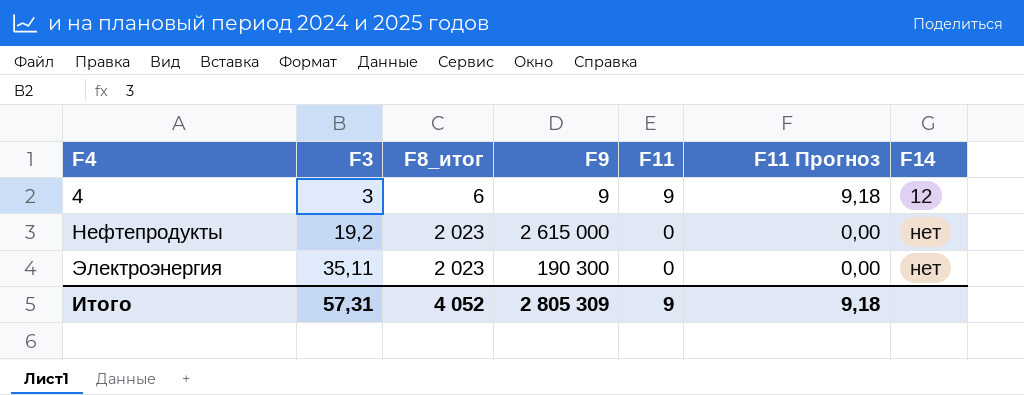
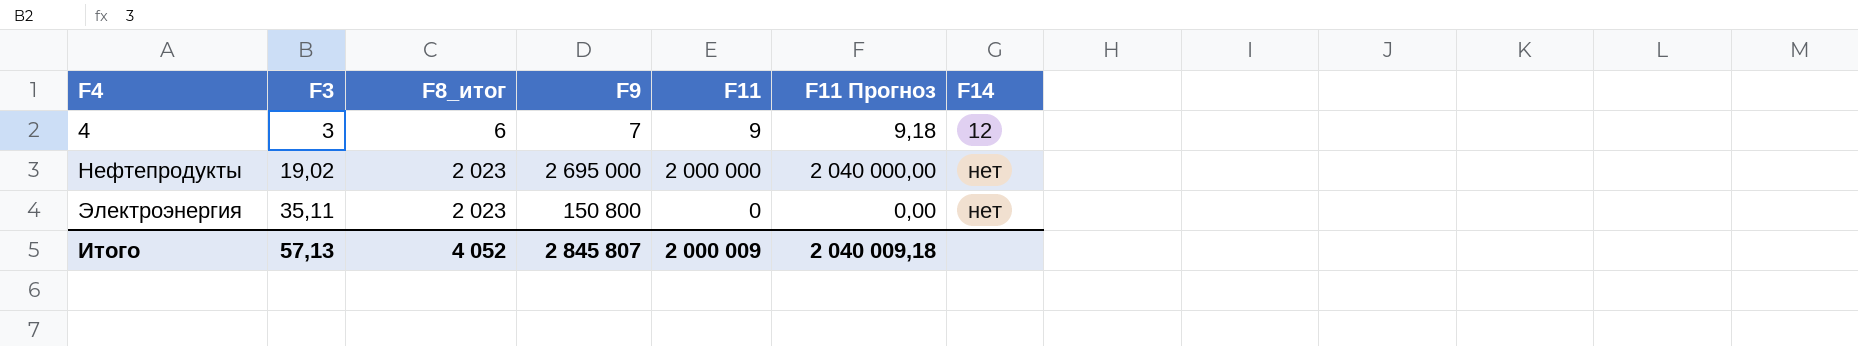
4 | F9: 9 -> 7
Нефтепродукты | F3: 19,2 -> 19,02
Нефтепродукты | F9: 2 615 000 -> 2 695 000
Нефтепродукты | F11: 0 -> 2 000 000
Нефтепродукты | F11 Прогноз: 0,00 -> 2 040 000,00
Электроэнергия | F9: 190 300 -> 150 800
Итого | F3: 57,31 -> 57,13
Итого | F9: 2 805 309 -> 2 845 807
Итого | F11: 9 -> 2 000 009
Итого | F11 Прогноз: 9,18 -> 2 040 009,18

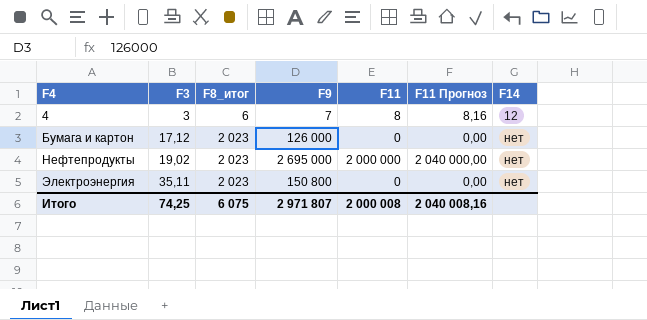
4 | F11: 9 -> 8
4 | F11 Прогноз: 9,18 -> 8,16
row Бумага и картон: none -> 17,12 | 2 023 | 126 000 | 0 | 0,00 | нет
Итого | F3: 57,13 -> 74,25
Итого | F8_итог: 4 052 -> 6 075
Итого | F9: 2 845 807 -> 2 971 807
Итого | F11: 2 000 009 -> 2 000 008
Итого | F11 Прогноз: 2 040 009,18 -> 2 040 008,16

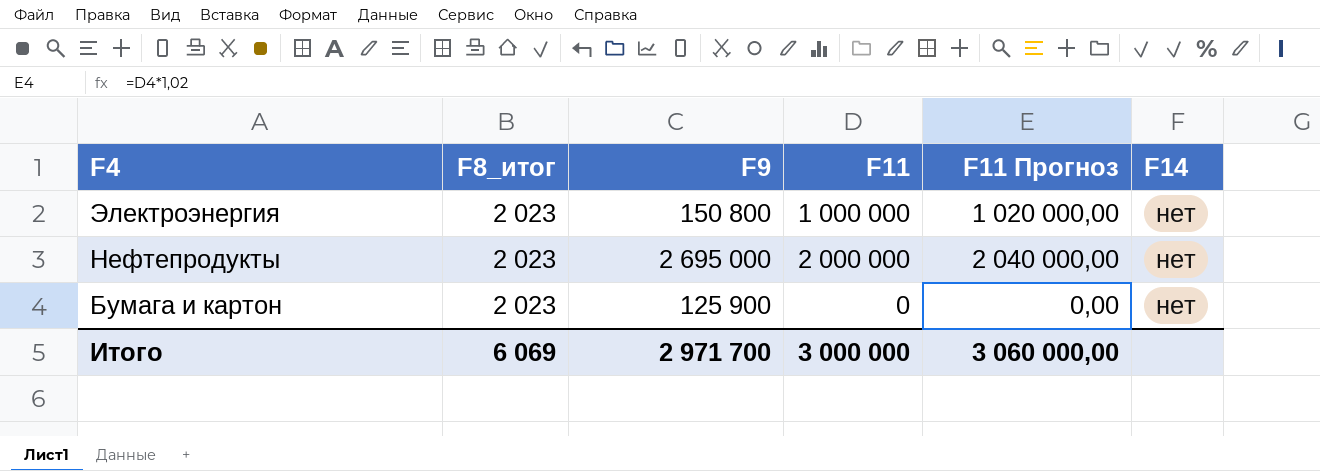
row order: F4 ascending -> F4 descending
column F3 | position: 2 -> none
row 4: 3 | 6 | 7 | 8 | 8,16 | 12 -> none
Электроэнергия | F11: 0 -> 1 000 000
Электроэнергия | F11 Прогноз: 0,00 -> 1 020 000,00
Бумага и картон | F9: 126 000 -> 125 900
Итого | F8_итог: 6 075 -> 6 069
Итого | F9: 2 971 807 -> 2 971 700
Итого | F11: 2 000 008 -> 3 000 000
Итого | F11 Прогноз: 2 040 008,16 -> 3 060 000,00

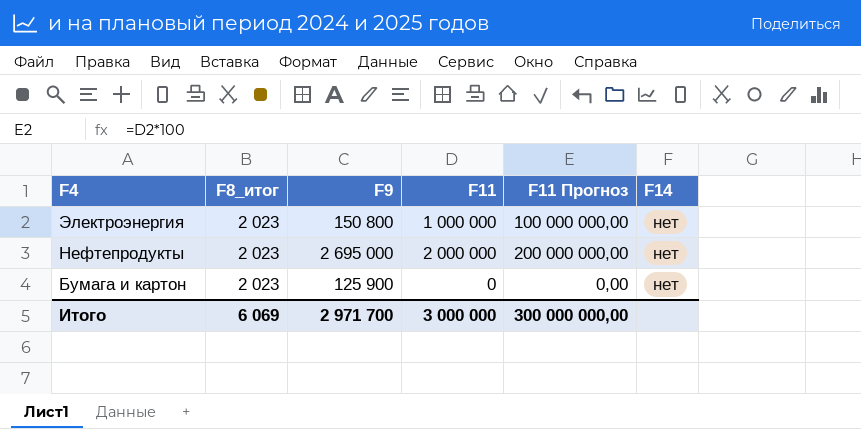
column F11 Прогноз | formula: [F11] * 1,02 -> [F11] * 100
Итого | F11 Прогноз: 3 060 000,00 -> 300 000 000,00

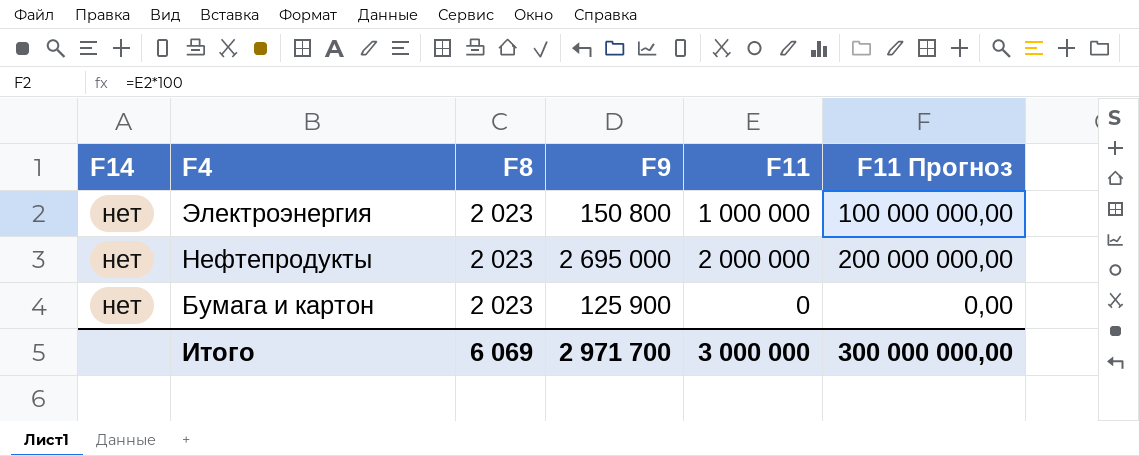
column F14 | position: 6 -> 1
column name: F8_итог -> F8

